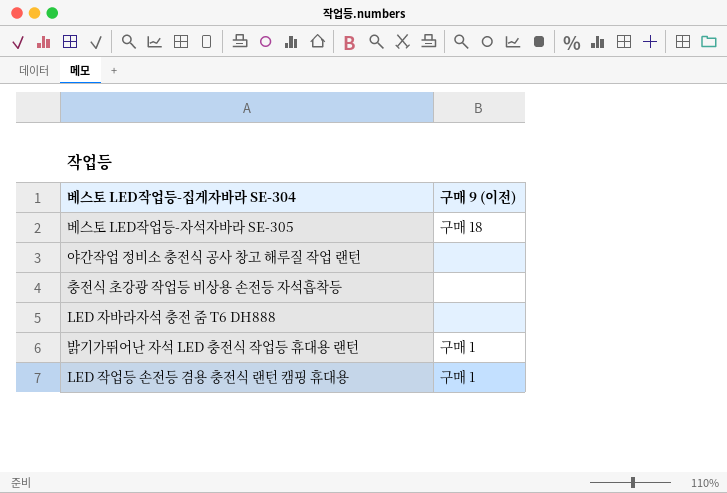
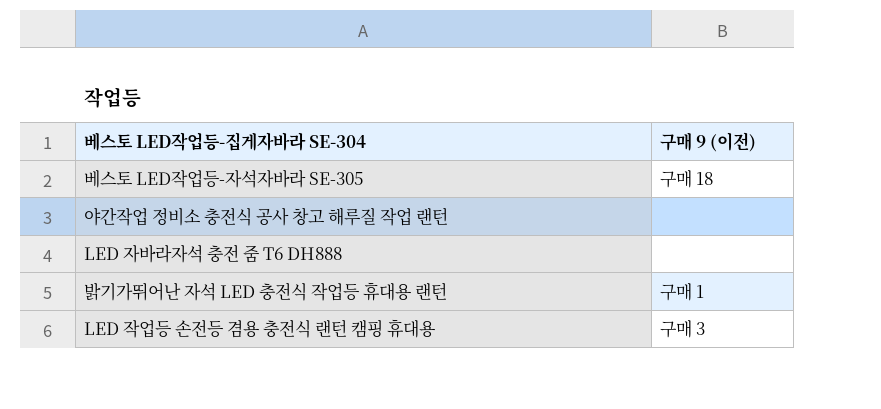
row 충전식 초강광 작업등 비상용 손전등 자석흡착등: none -> none
LED 작업등 손전등 겸용 충전식 랜턴 캠핑 휴대용 | 구매 9 (이전): 구매 1 -> 구매 3

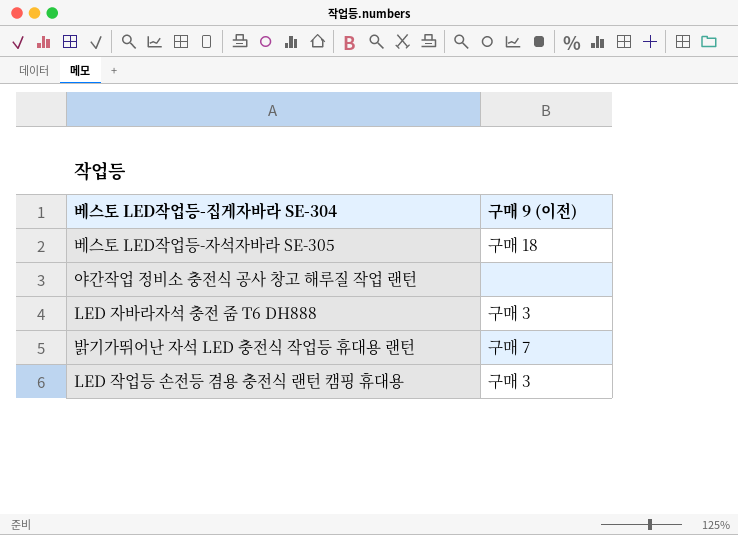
LED 자바라자석 충전 줌 T6 DH888 | 구매 9 (이전): none -> 구매 3
밝기가뛰어난 자석 LED 충전식 작업등 휴대용 랜턴 | 구매 9 (이전): 구매 1 -> 구매 7

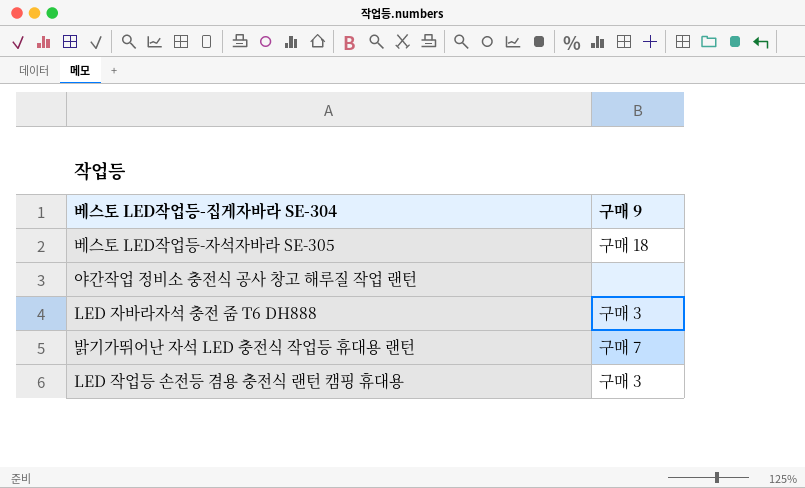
column name: 구매 9 (이전) -> 구매 9

